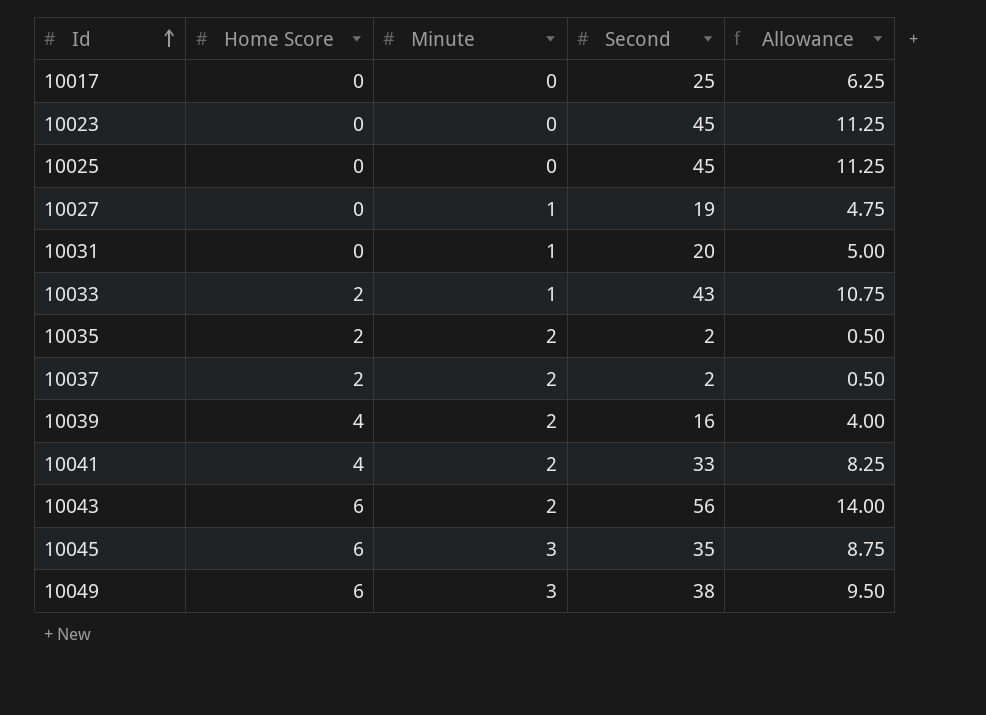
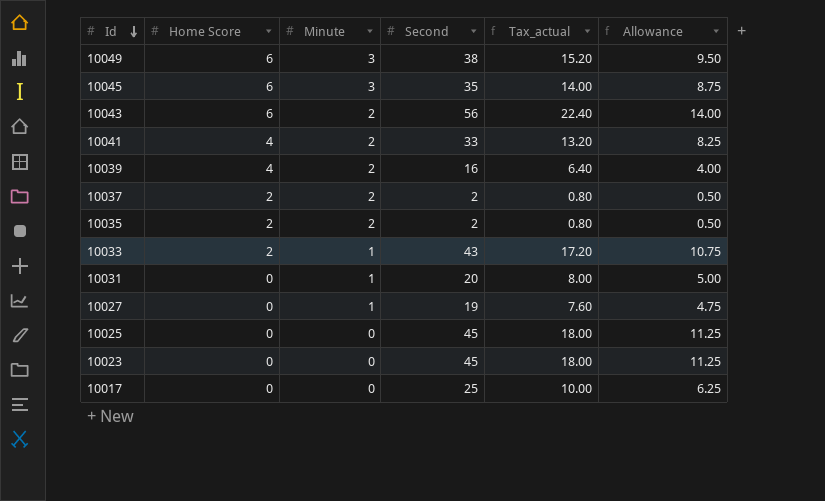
row order: Id ascending -> Id descending
column Tax_actual | formula: none -> [Second] * 0.4

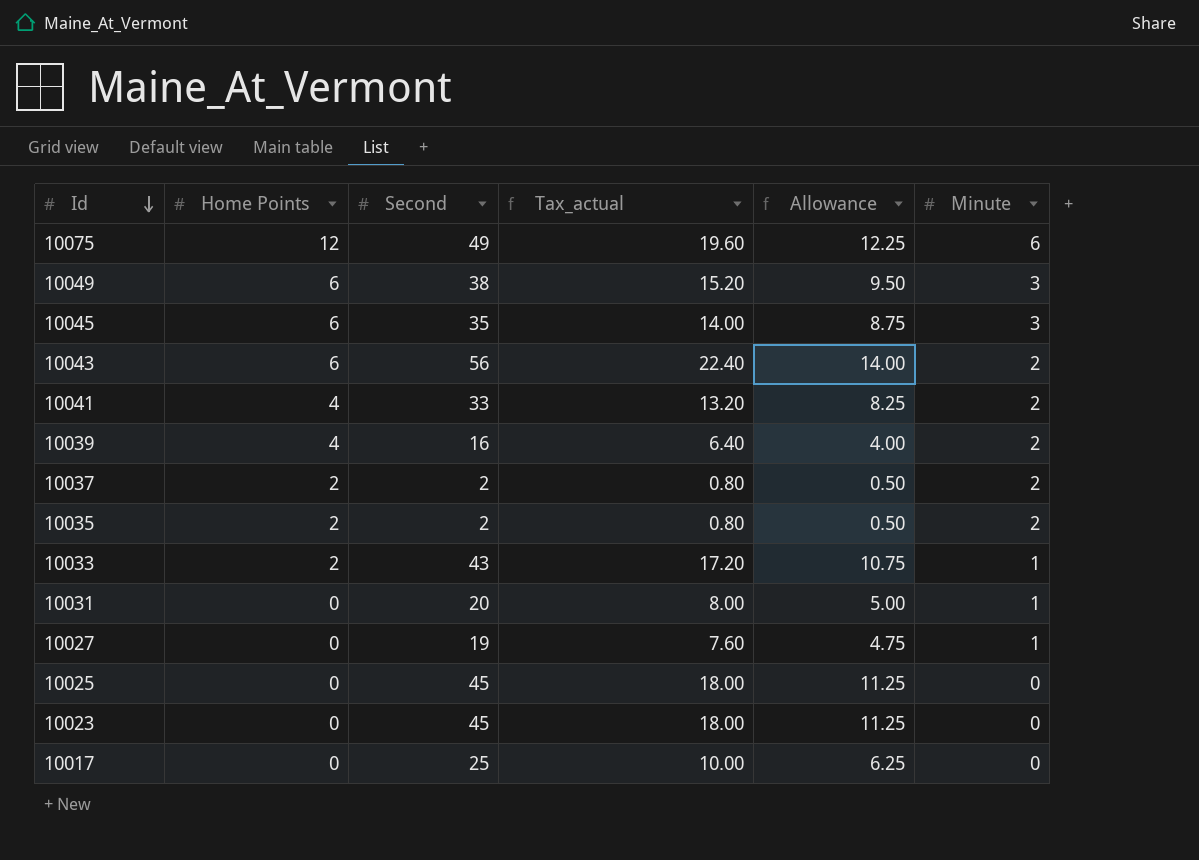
column name: Home Score -> Home Points
column Minute | position: 3 -> 6
row 10075: none -> 12 | 49 | 19.60 | 12.25 | 6

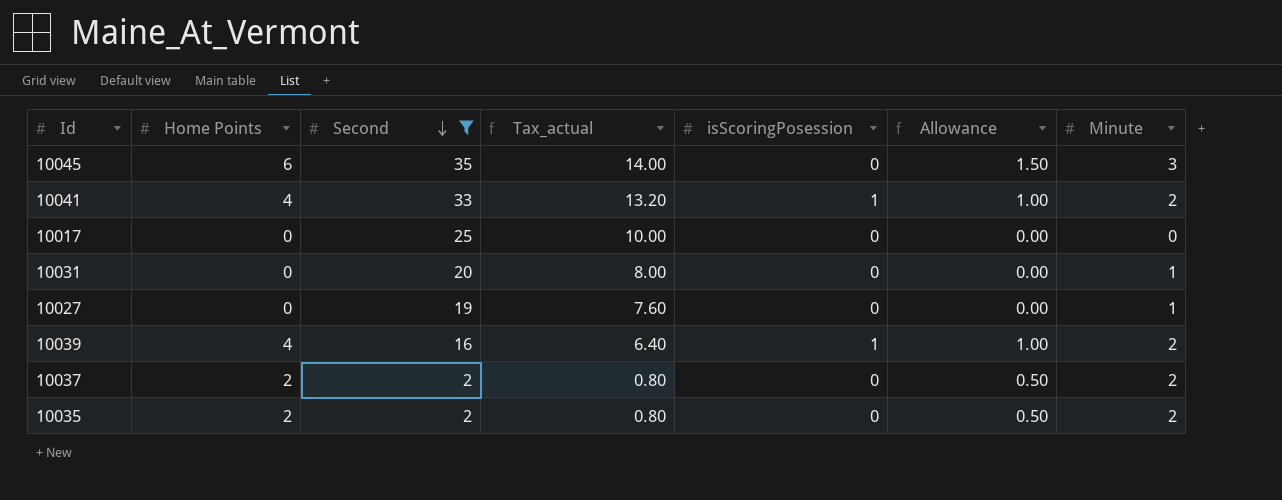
filter: none -> Second <= 35
row order: Id descending -> Second descending
column isScoringPosession | position: none -> 5
column Allowance | formula: [Second] * 0.25 -> [Home Points] * 0.25

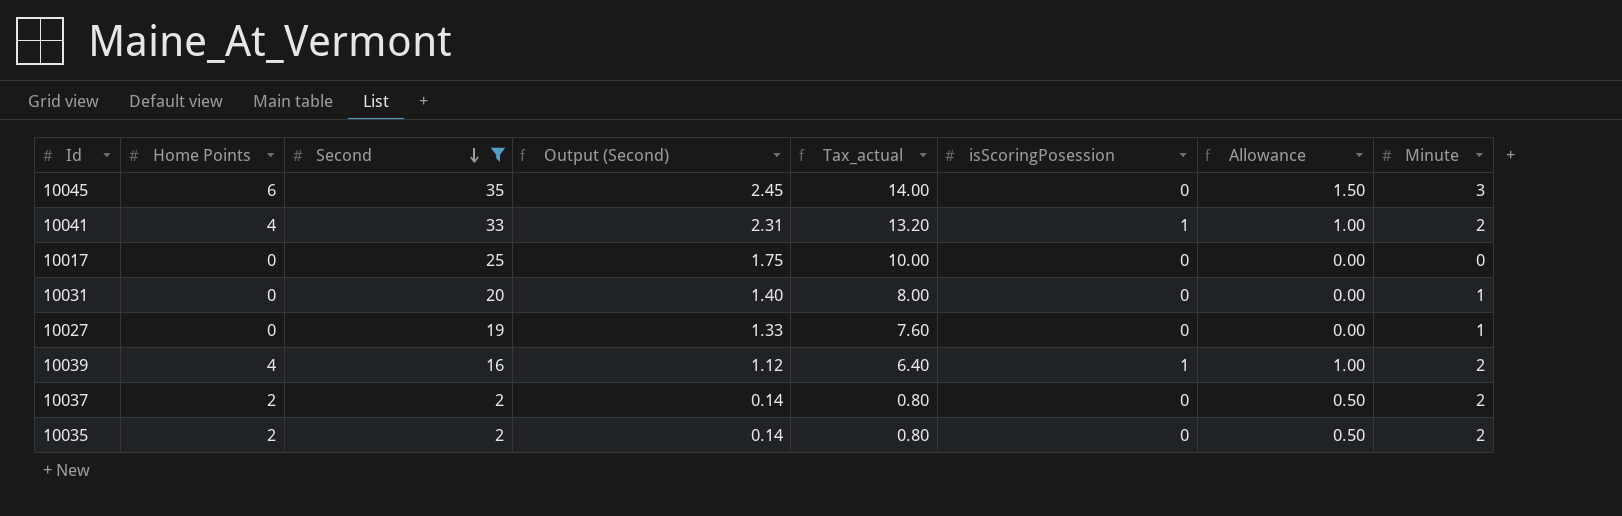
column Output (Second) | formula: none -> [Second] * 0.07

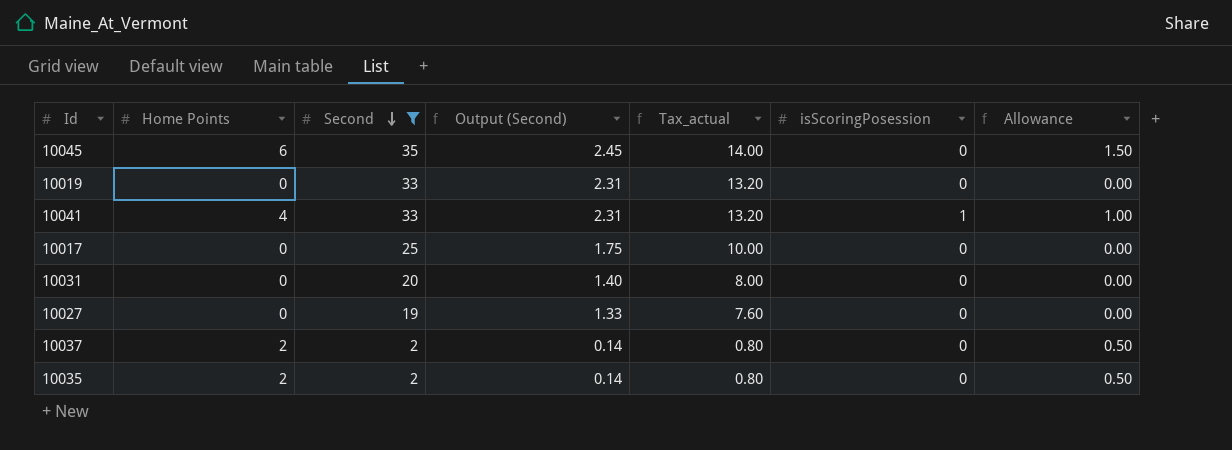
column Minute | position: 8 -> none
row 10039: 4 | 16 | 1.12 | 6.40 | 1 | 1.00 | 2 -> none
row 10019: none -> 0 | 33 | 2.31 | 13.20 | 0 | 0.00

